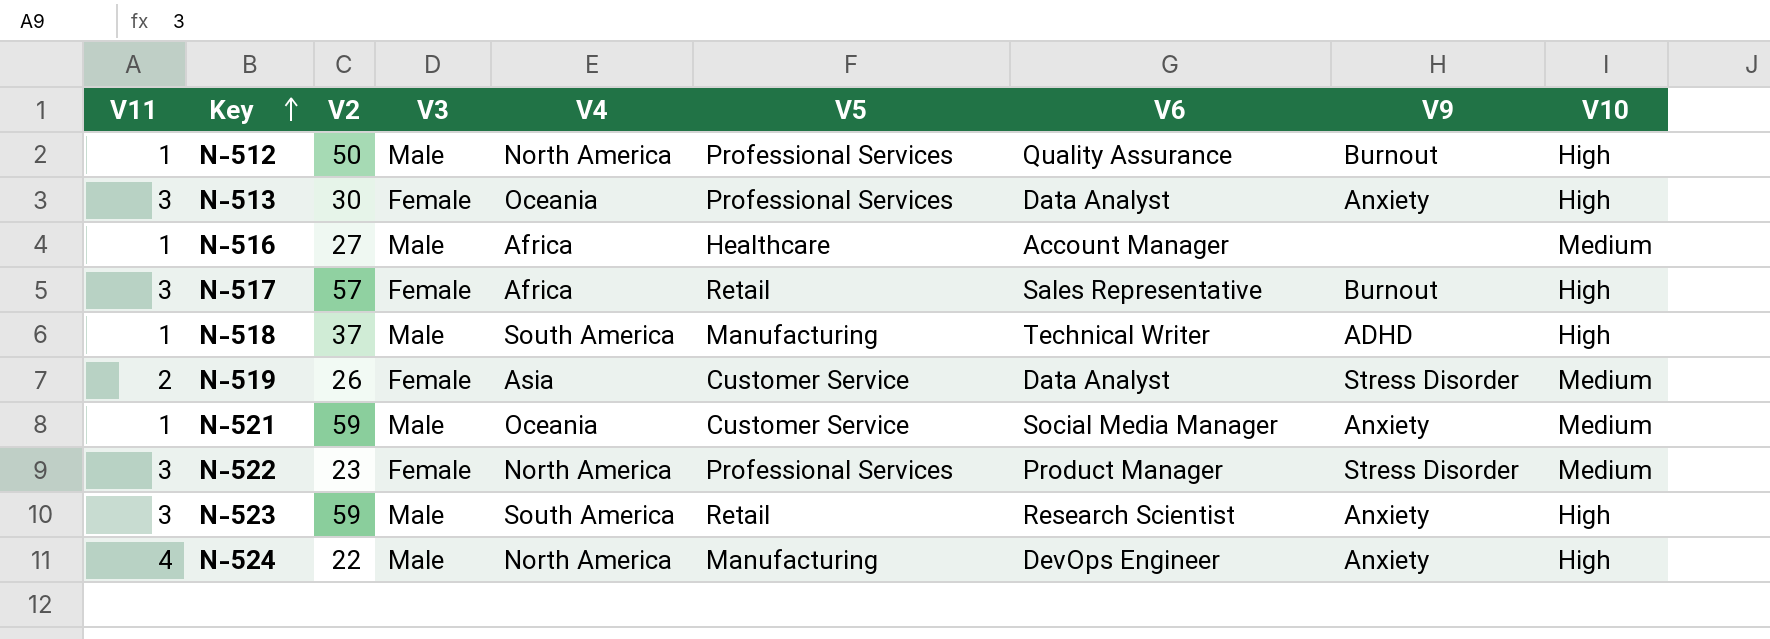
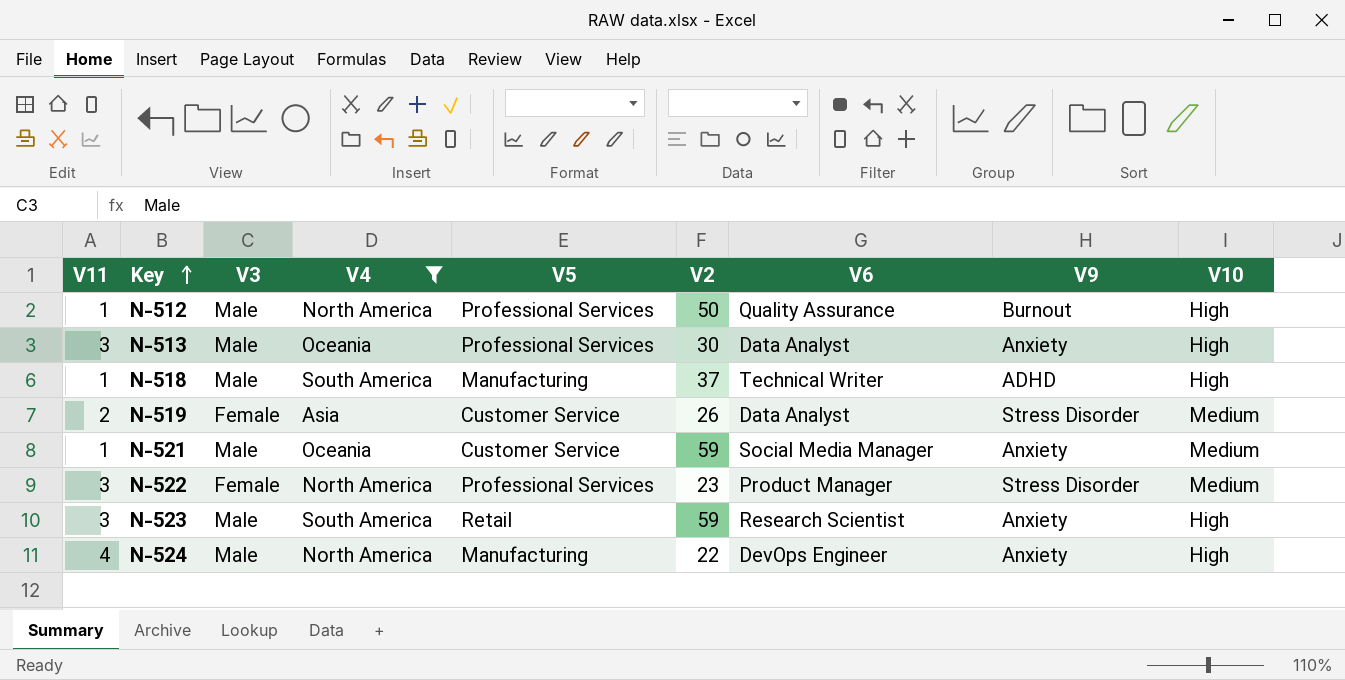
filter: none -> V4 != Africa
column V2 | position: 3 -> 6
N-513 | V3: Female -> Male

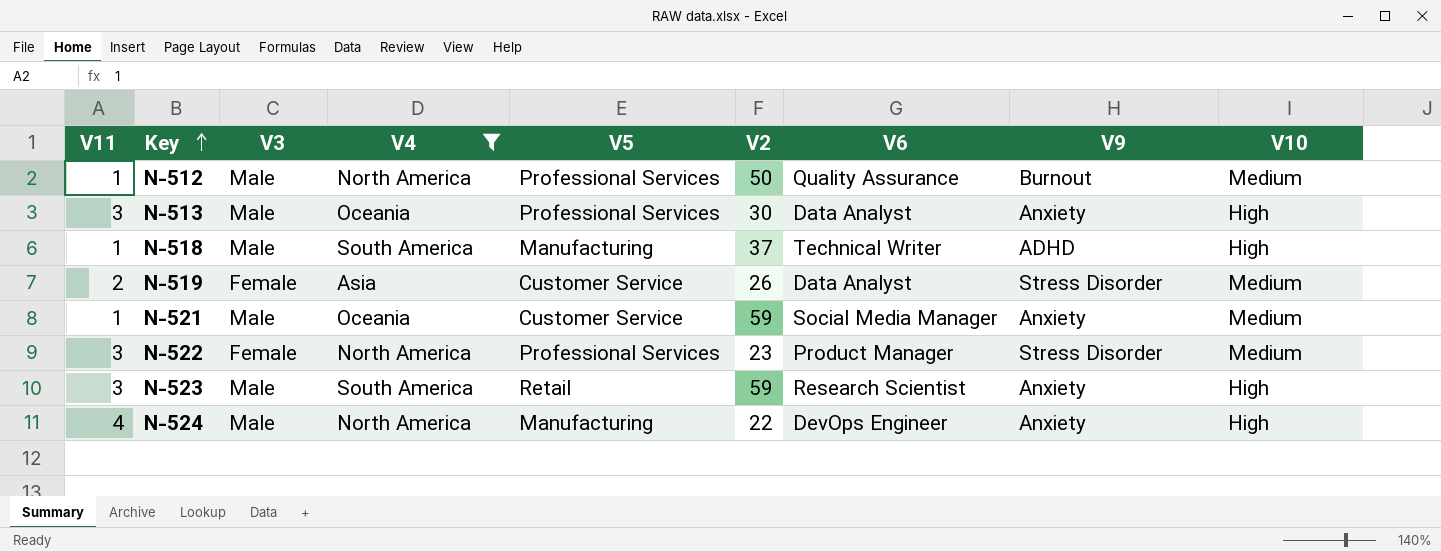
N-512 | V10: High -> Medium

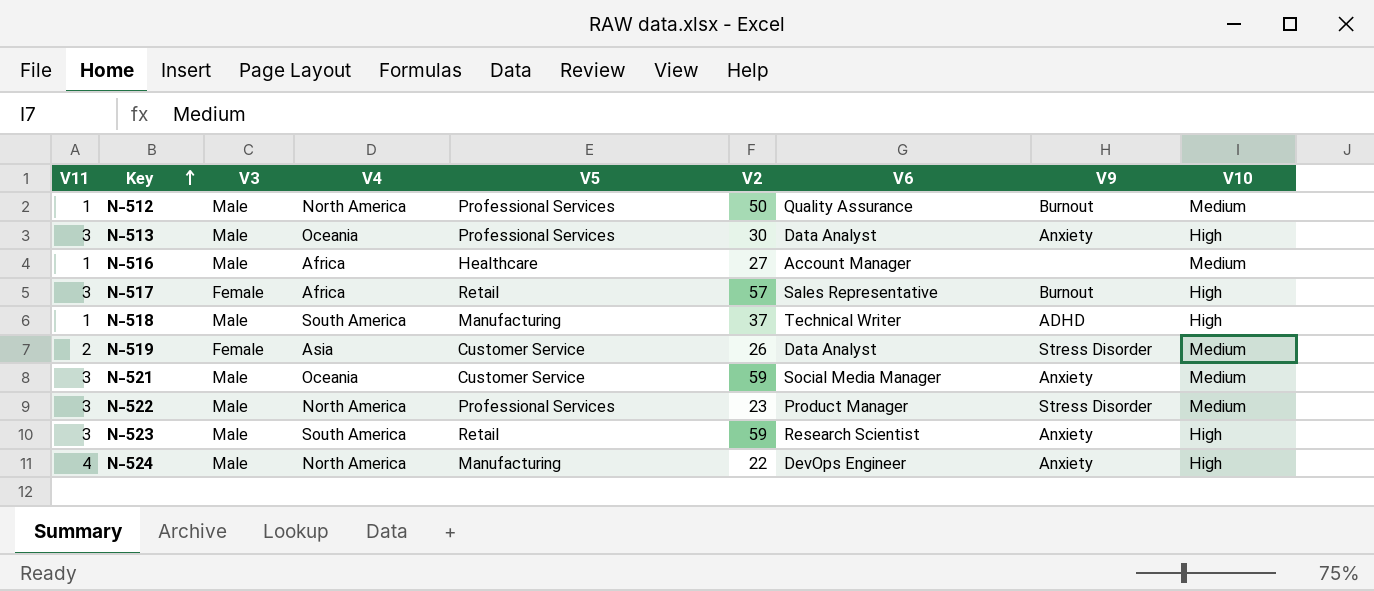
filter: V4 != Africa -> none
N-521 | V11: 1 -> 3
N-522 | V3: Female -> Male

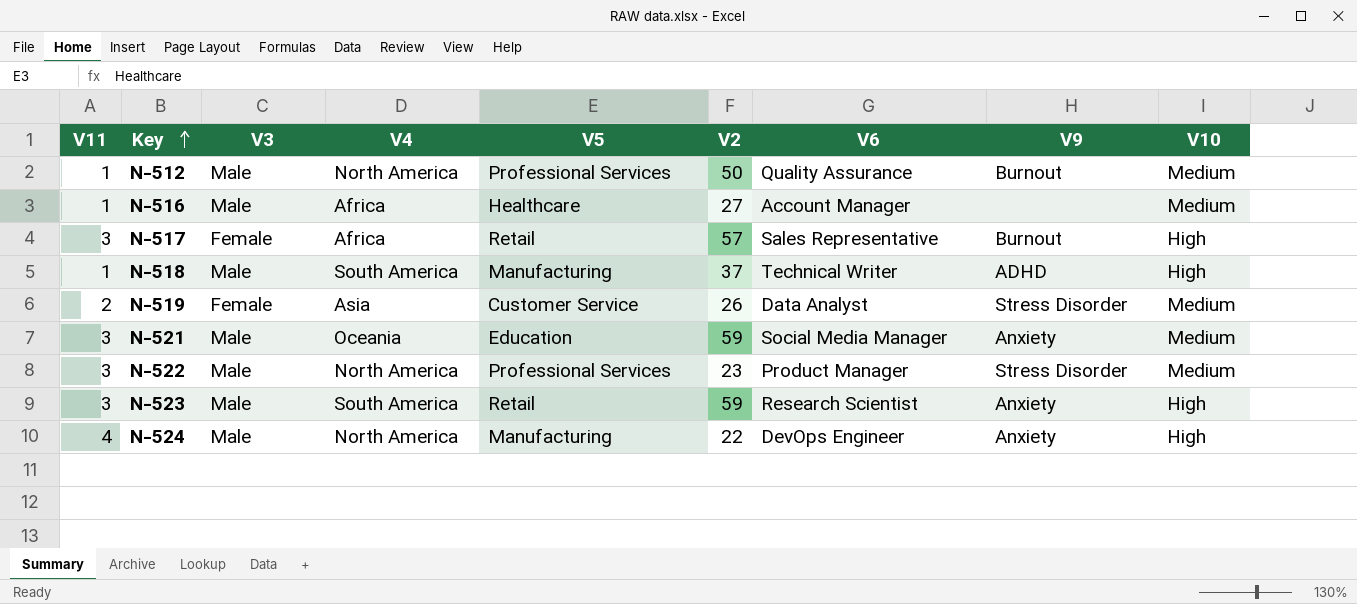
row N-513: 3 | Male | Oceania | Professional Services | 30 | Data Analyst | Anxiety | High -> none
N-521 | V5: Customer Service -> Education

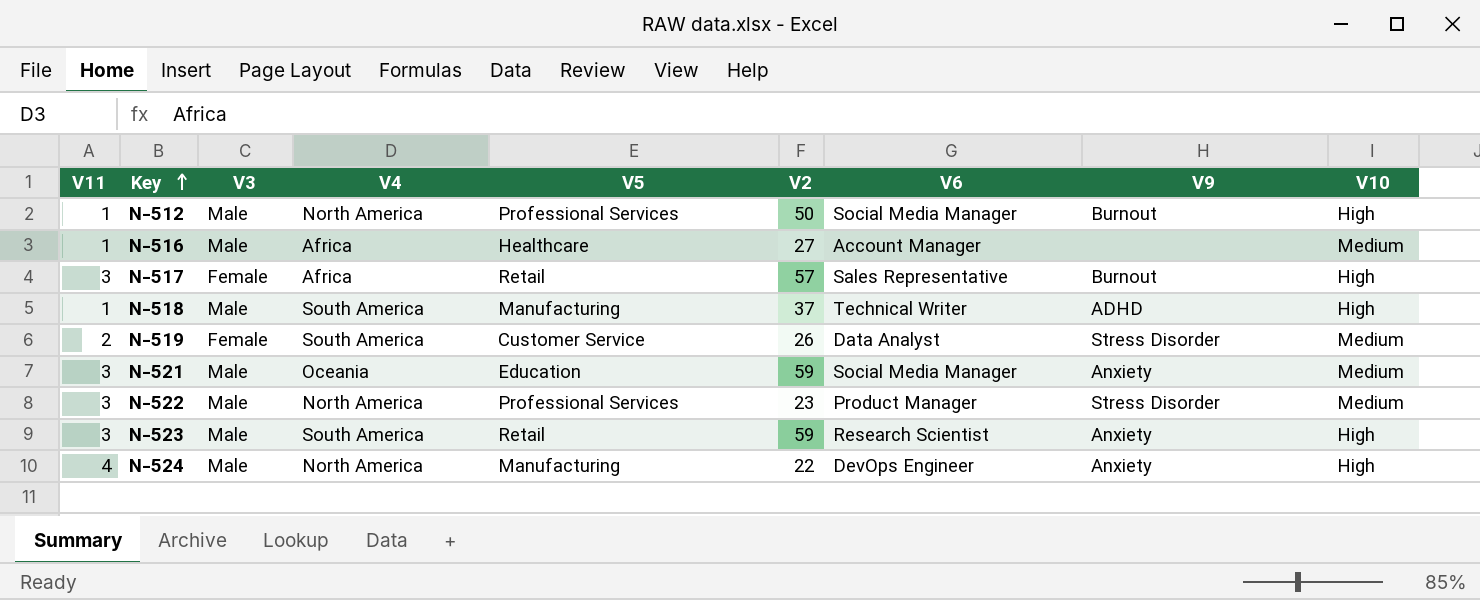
N-512 | V6: Quality Assurance -> Social Media Manager
N-512 | V10: Medium -> High
N-519 | V4: Asia -> South America

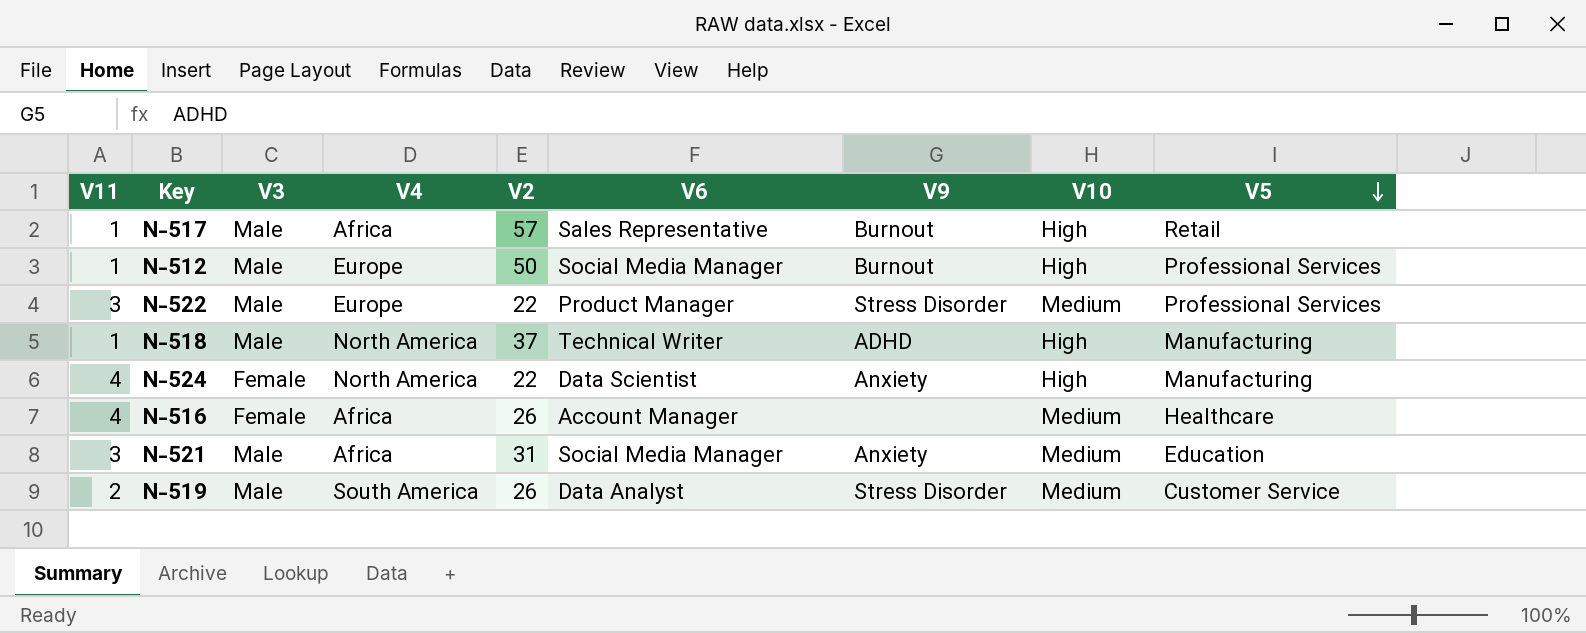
row order: Key ascending -> V5 descending
column V5 | position: 5 -> 9
row N-523: 3 | Male | South America | Retail | 59 | Research Scientist | Anxiety | High -> none
N-517 | V11: 3 -> 1
N-517 | V3: Female -> Male
N-512 | V4: North America -> Europe
N-522 | V4: North America -> Europe
N-522 | V2: 23 -> 22
N-518 | V4: South America -> North America
N-524 | V3: Male -> Female
N-524 | V6: DevOps Engineer -> Data Scientist
N-516 | V11: 1 -> 4
N-516 | V3: Male -> Female
N-516 | V2: 27 -> 26
N-521 | V4: Oceania -> Africa
N-521 | V2: 59 -> 31
N-519 | V3: Female -> Male

